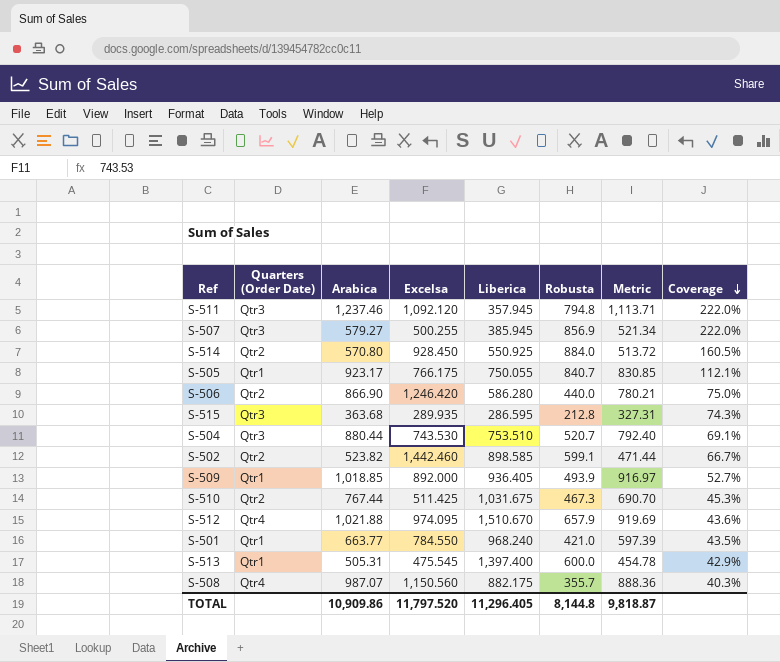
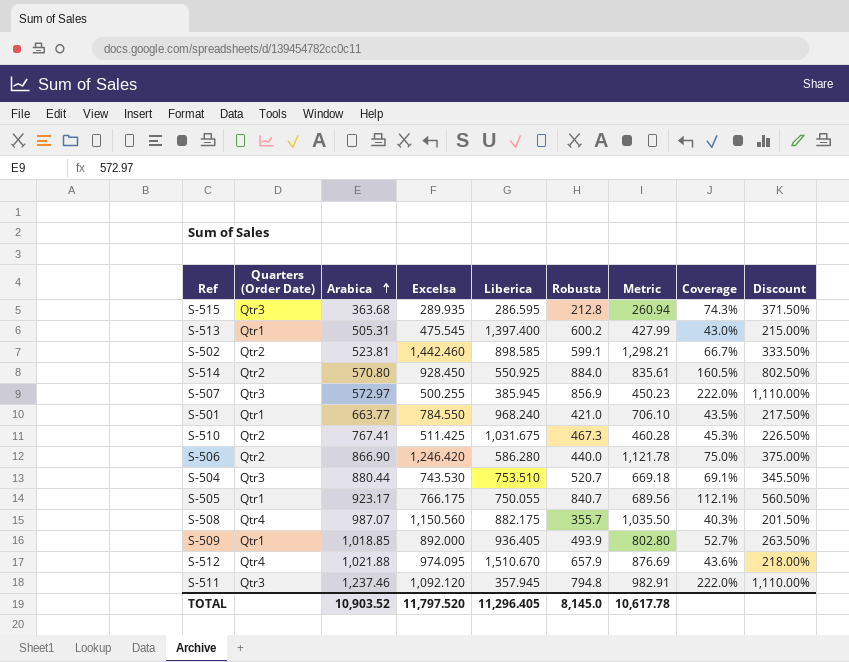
row order: Coverage descending -> Arabica ascending
column Metric | formula: [Arabica] * 0.9 -> [Excelsa] * 0.9
column Discount | formula: none -> [Coverage] * 5
S-513 | Robusta: 600.0 -> 600.2
S-513 | Coverage: 42.9% -> 43.0%
S-502 | Arabica: 523.82 -> 523.81
S-507 | Arabica: 579.27 -> 572.97
S-510 | Arabica: 767.44 -> 767.41
TOTAL | Arabica: 10,909.86 -> 10,903.52
TOTAL | Robusta: 8,144.8 -> 8,145.0
TOTAL | Metric: 9,818.87 -> 10,617.78

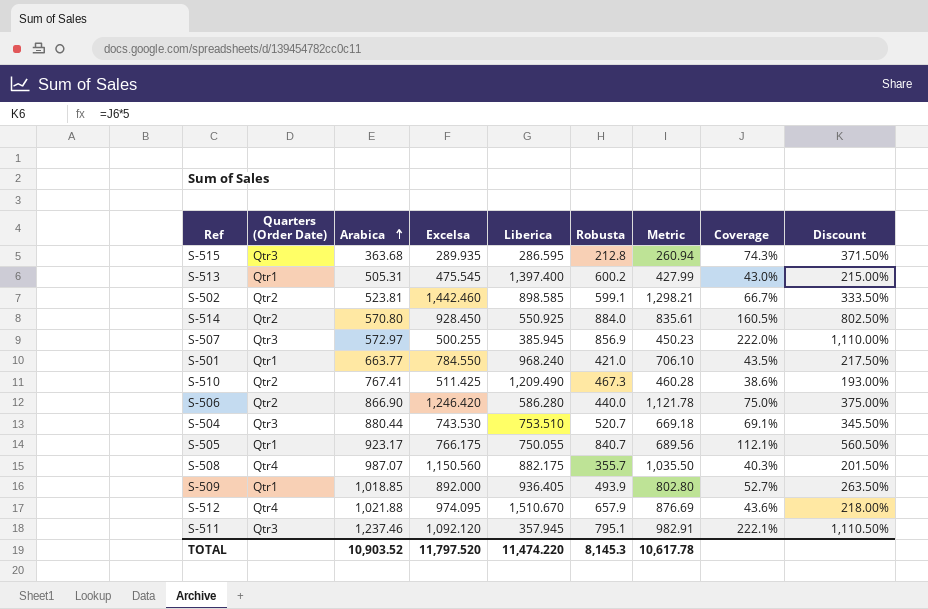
S-510 | Liberica: 1,031.675 -> 1,209.490
S-510 | Coverage: 45.3% -> 38.6%
S-510 | Discount: 226.50% -> 193.00%
S-511 | Robusta: 794.8 -> 795.1
S-511 | Coverage: 222.0% -> 222.1%
S-511 | Discount: 1,110.00% -> 1,110.50%
TOTAL | Liberica: 11,296.405 -> 11,474.220
TOTAL | Robusta: 8,145.0 -> 8,145.3

